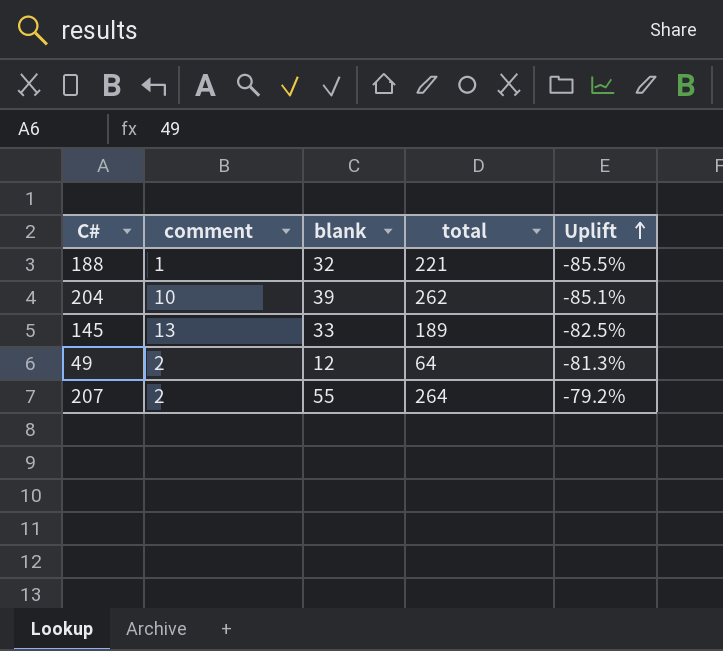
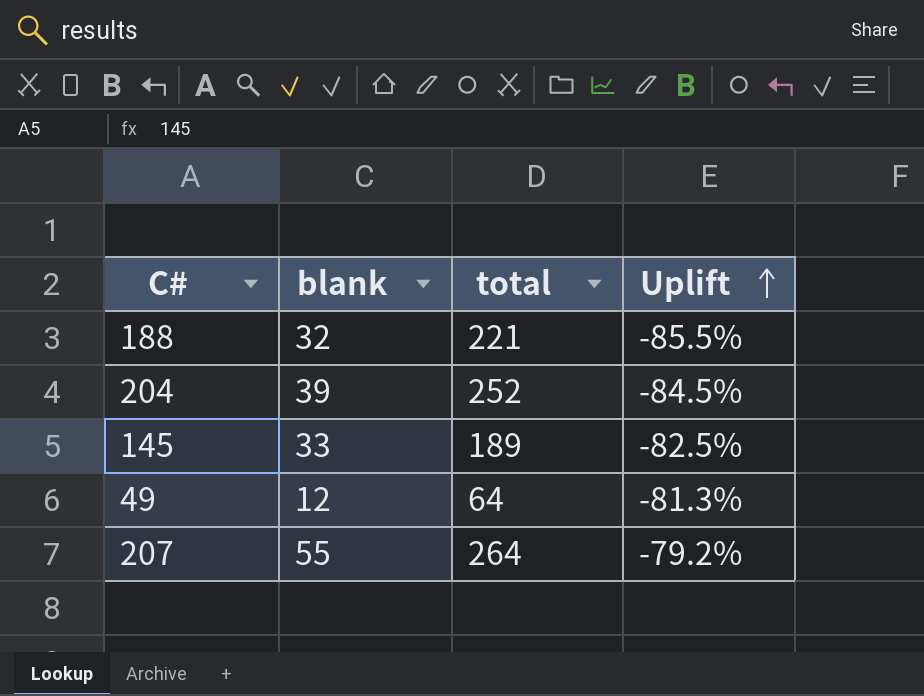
column comment | position: 2 -> none
204 | total: 262 -> 252
204 | Uplift: -85.1% -> -84.5%

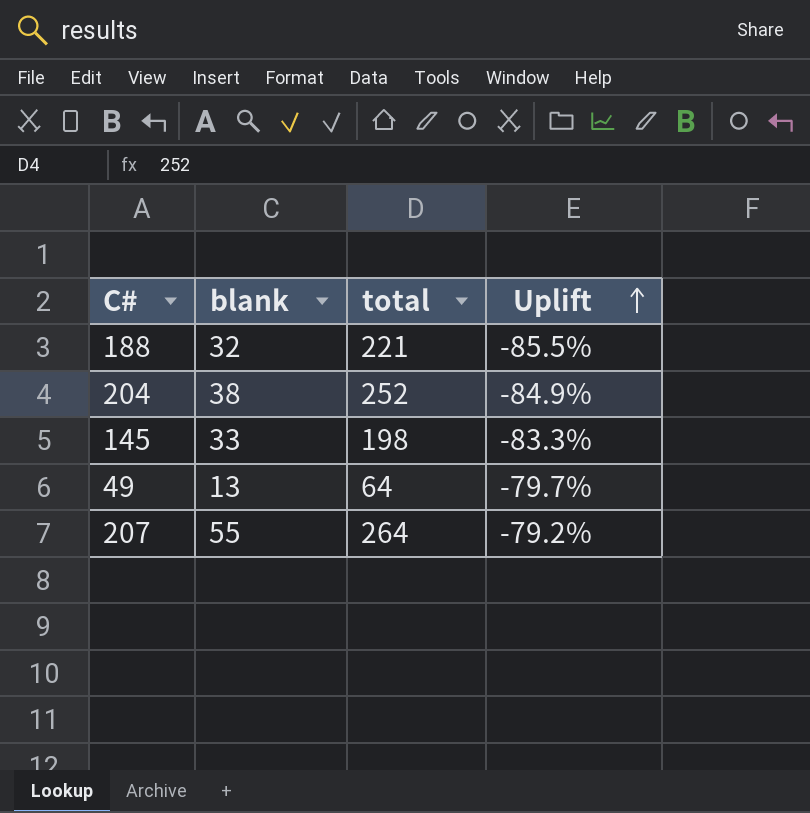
204 | blank: 39 -> 38
204 | Uplift: -84.5% -> -84.9%
145 | total: 189 -> 198
145 | Uplift: -82.5% -> -83.3%
49 | blank: 12 -> 13
49 | Uplift: -81.3% -> -79.7%

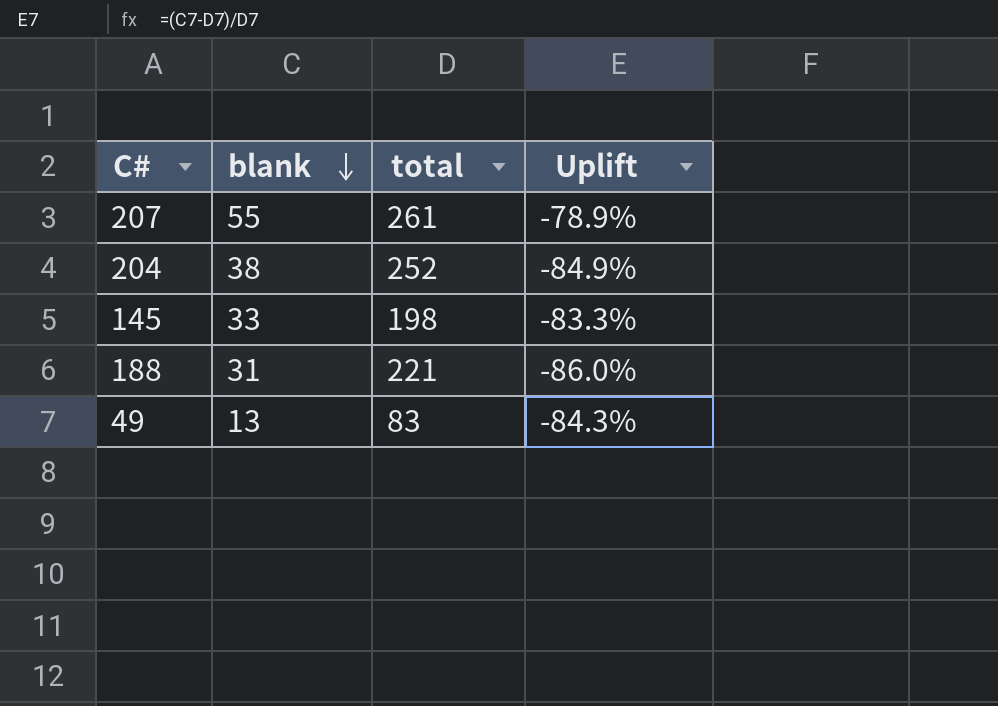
row order: Uplift ascending -> blank descending
207 | total: 264 -> 261
207 | Uplift: -79.2% -> -78.9%
188 | blank: 32 -> 31
188 | Uplift: -85.5% -> -86.0%
49 | total: 64 -> 83
49 | Uplift: -79.7% -> -84.3%

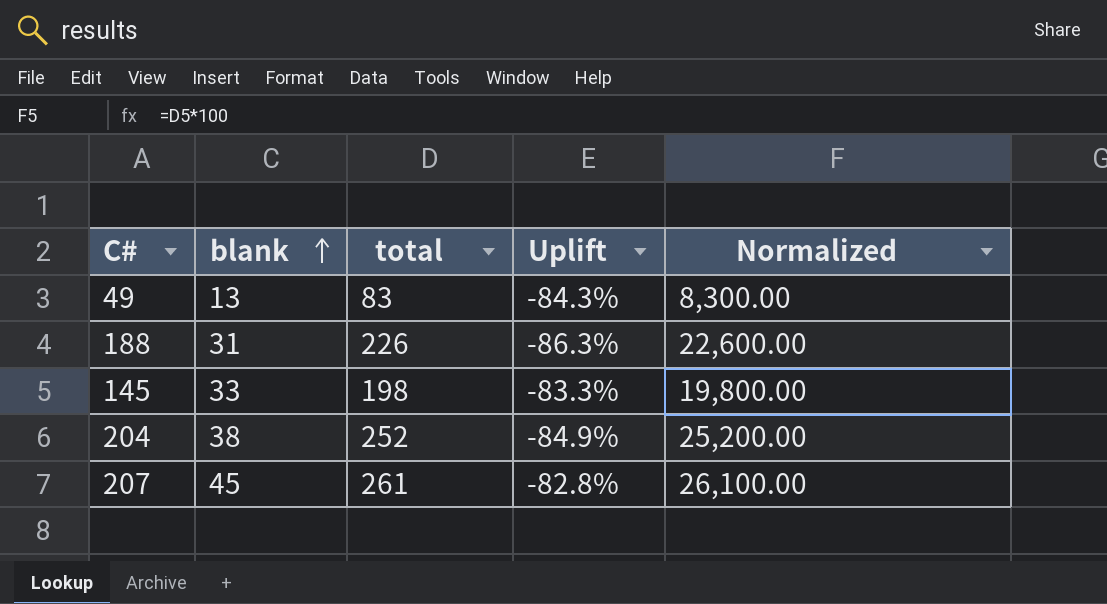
row order: blank descending -> blank ascending
column Normalized | formula: none -> [total] * 100
188 | total: 221 -> 226
188 | Uplift: -86.0% -> -86.3%
207 | blank: 55 -> 45
207 | Uplift: -78.9% -> -82.8%

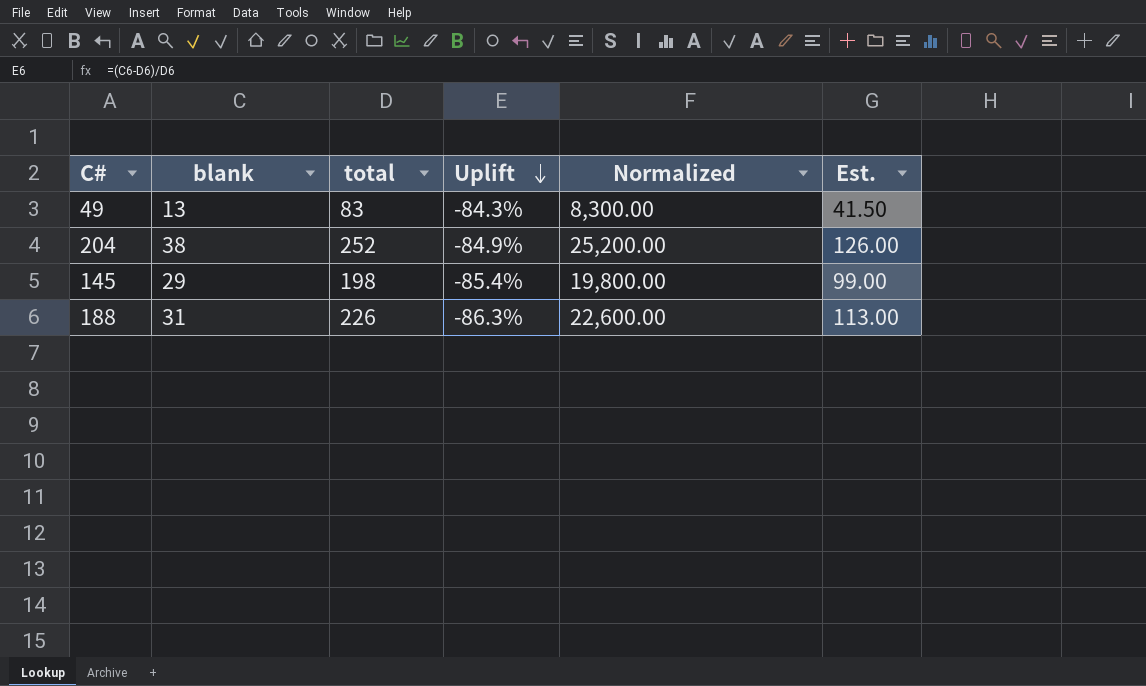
row order: blank ascending -> Uplift descending
column Est. | formula: none -> [total] * 0.5
row 207: 45 | 261 | -82.8% | 26,100.00 -> none
145 | blank: 33 -> 29
145 | Uplift: -83.3% -> -85.4%

